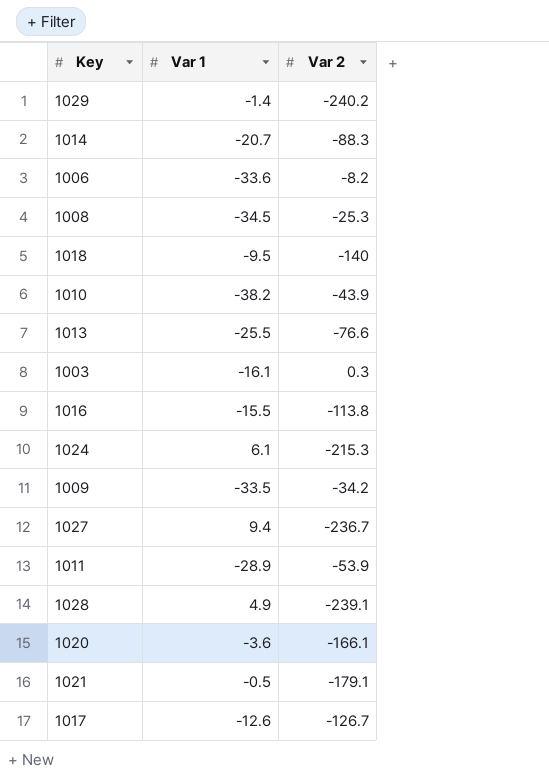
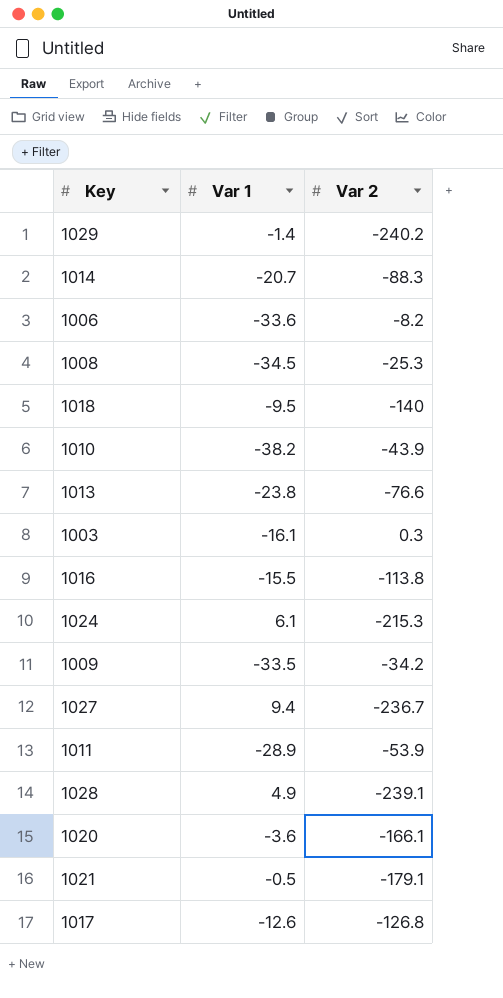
1013 | Var 1: -25.5 -> -23.8
1017 | Var 2: -126.7 -> -126.8

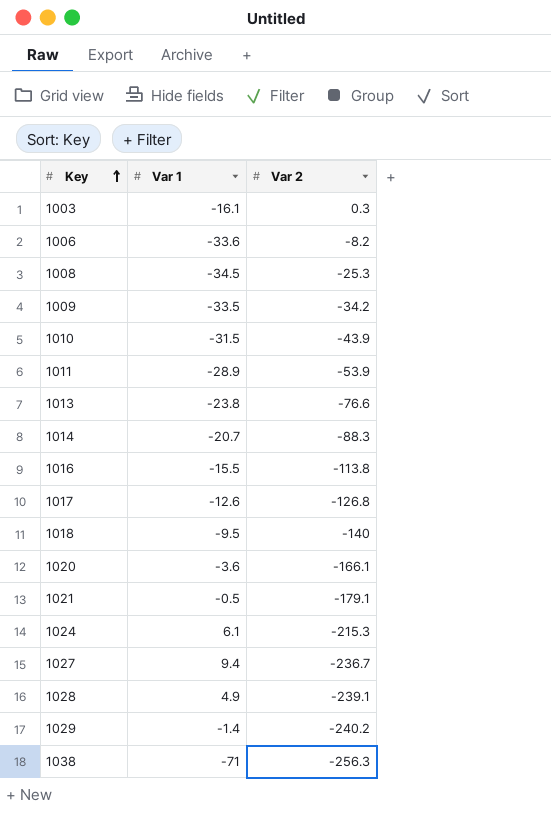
row order: none -> Key ascending
1010 | Var 1: -38.2 -> -31.5
row 1038: none -> -71 | -256.3

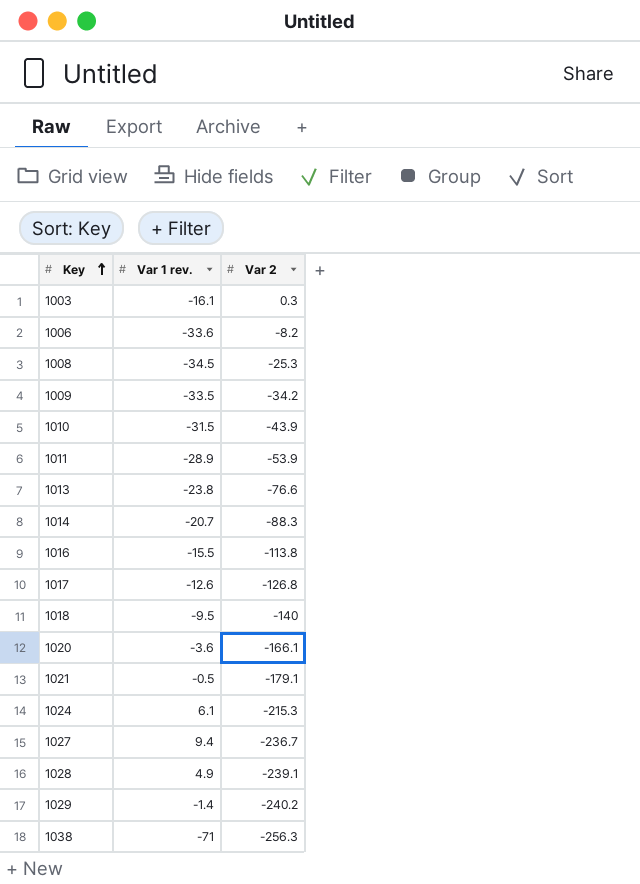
column name: Var 1 -> Var 1 rev.

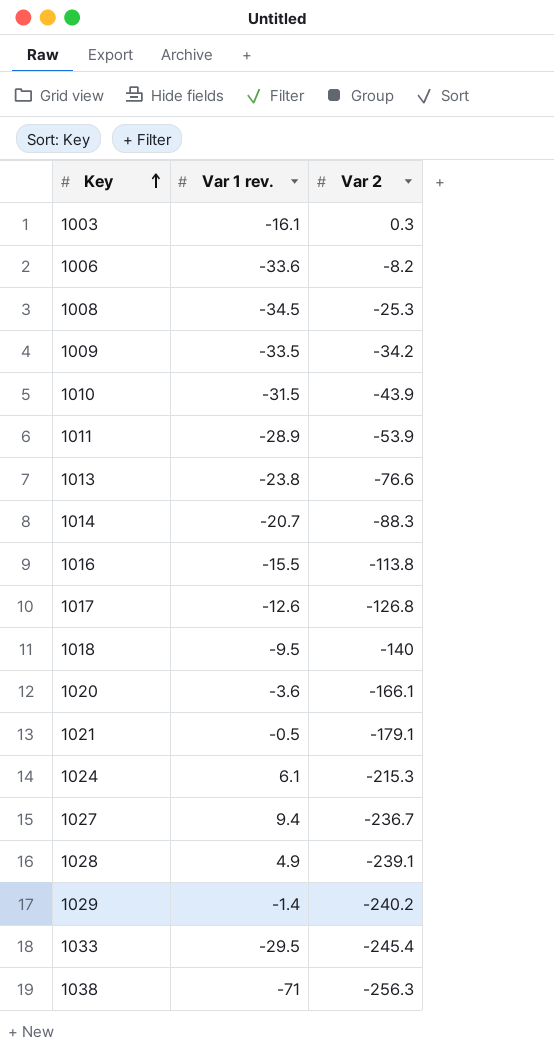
row 1033: none -> -29.5 | -245.4

